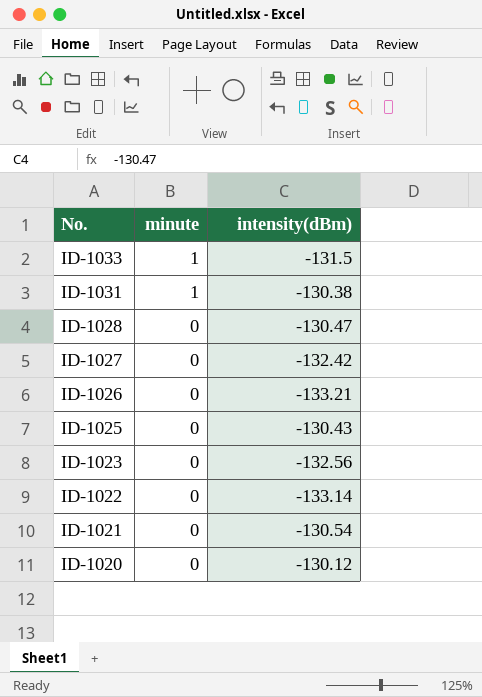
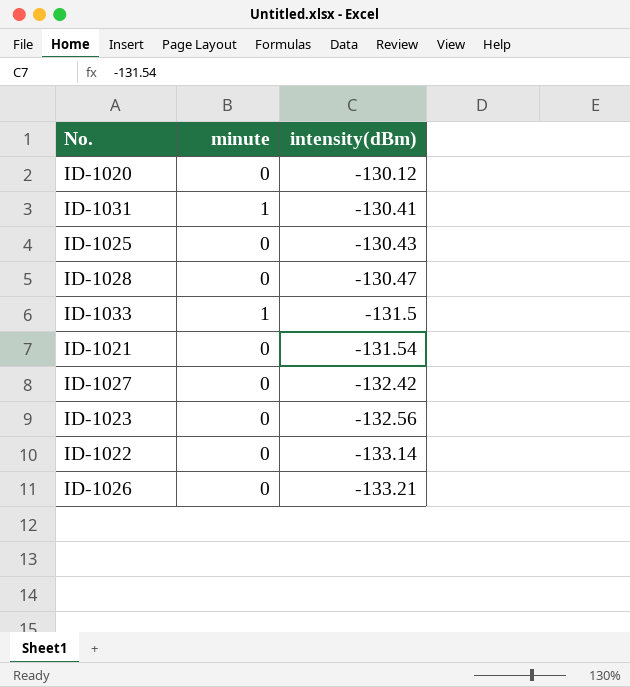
row order: No. descending -> intensity(dBm) descending
ID-1031 | intensity(dBm): -130.38 -> -130.41
ID-1021 | intensity(dBm): -130.54 -> -131.54

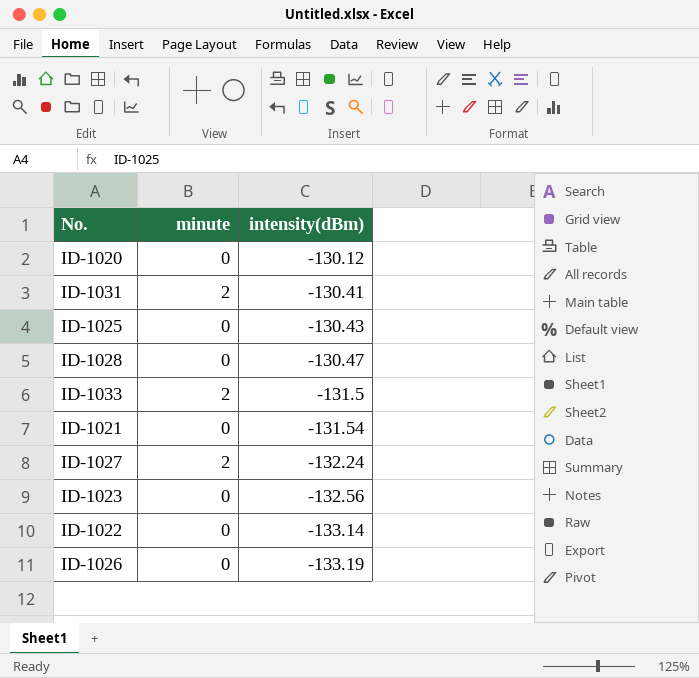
ID-1031 | minute: 1 -> 2
ID-1033 | minute: 1 -> 2
ID-1027 | minute: 0 -> 2
ID-1027 | intensity(dBm): -132.42 -> -132.24
ID-1026 | intensity(dBm): -133.21 -> -133.19

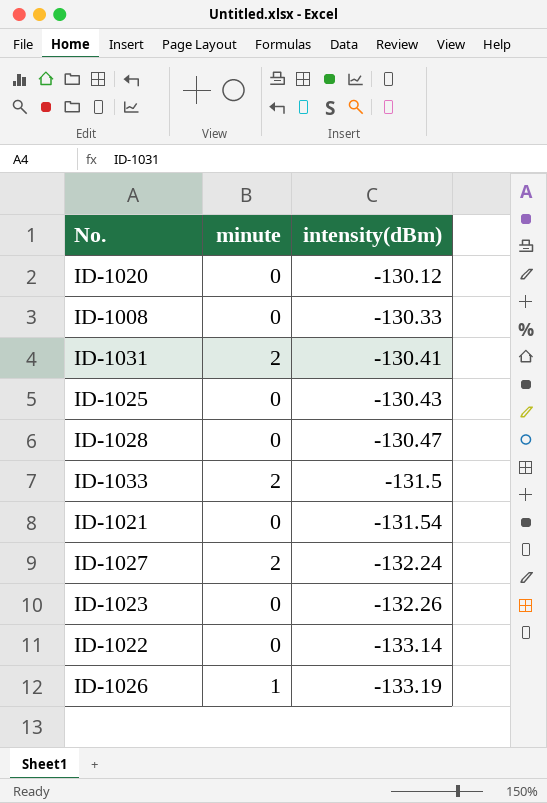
row ID-1008: none -> 0 | -130.33
ID-1023 | intensity(dBm): -132.56 -> -132.26
ID-1026 | minute: 0 -> 1

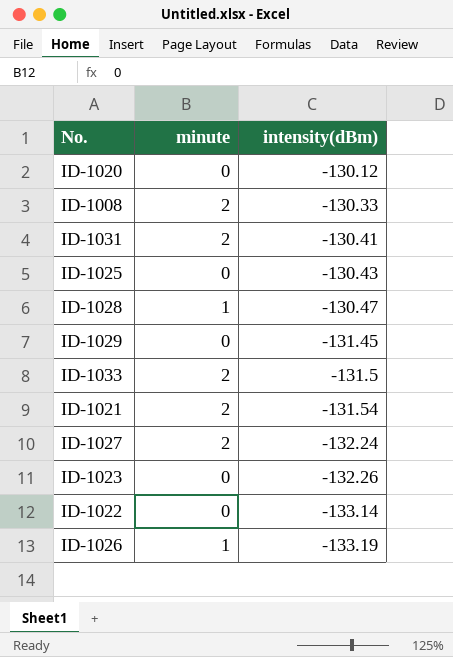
ID-1008 | minute: 0 -> 2
ID-1028 | minute: 0 -> 1
row ID-1029: none -> 0 | -131.45
ID-1021 | minute: 0 -> 2

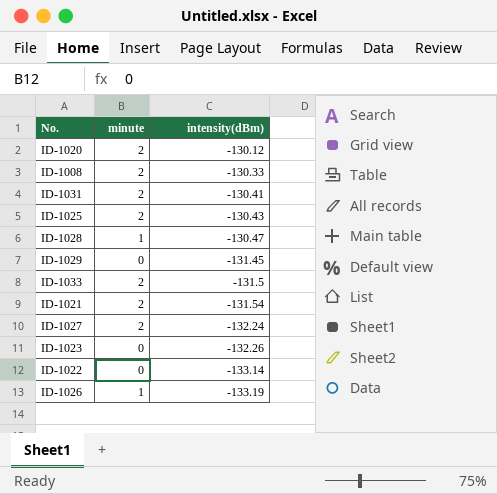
ID-1020 | minute: 0 -> 2
ID-1025 | minute: 0 -> 2

